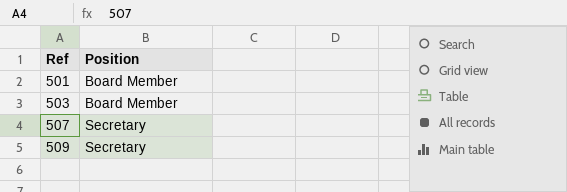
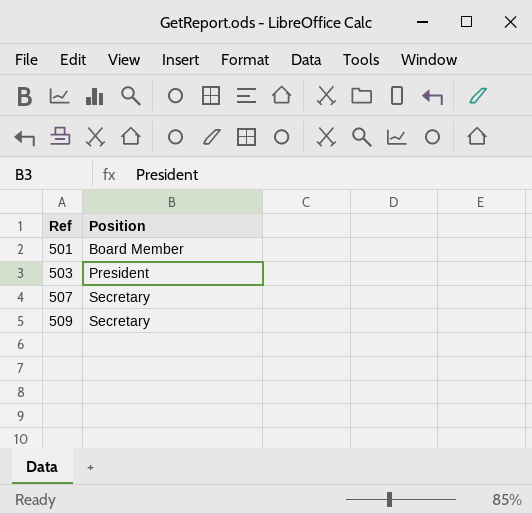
503 | Position: Board Member -> President

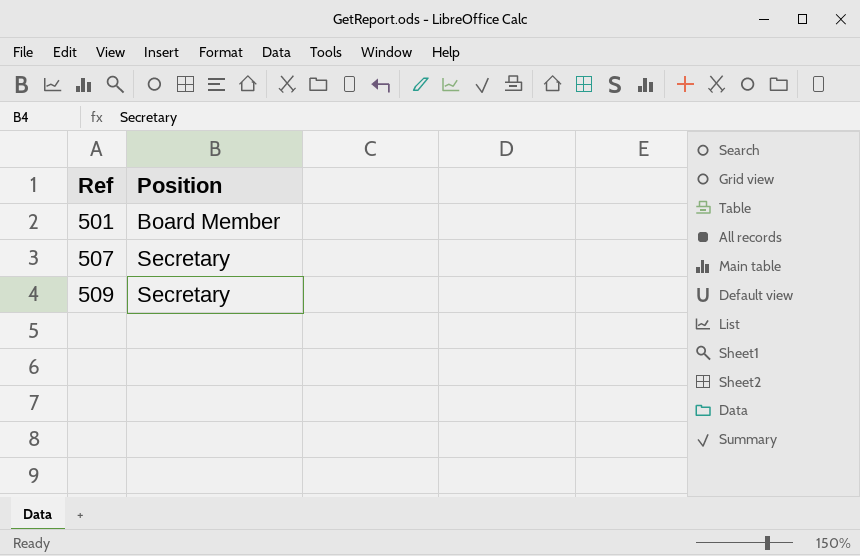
row 503: President -> none

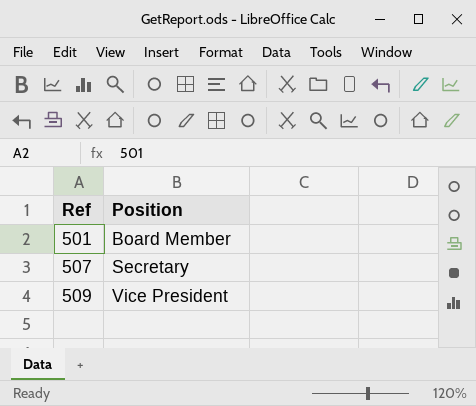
509 | Position: Secretary -> Vice President

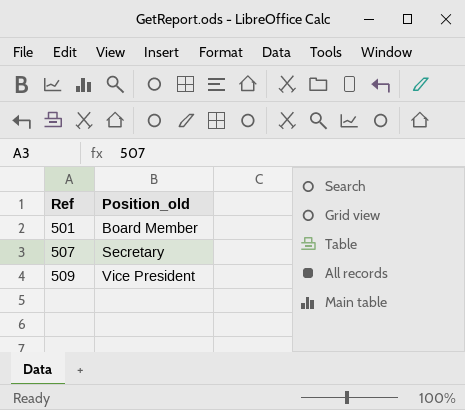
column name: Position -> Position_old

